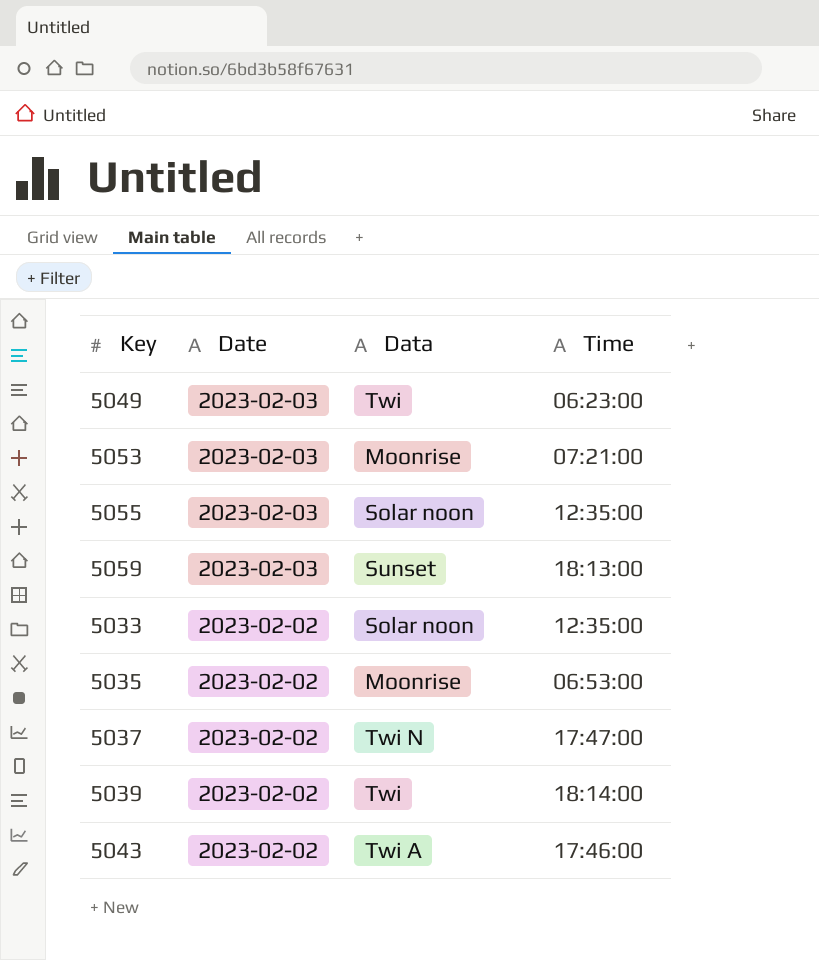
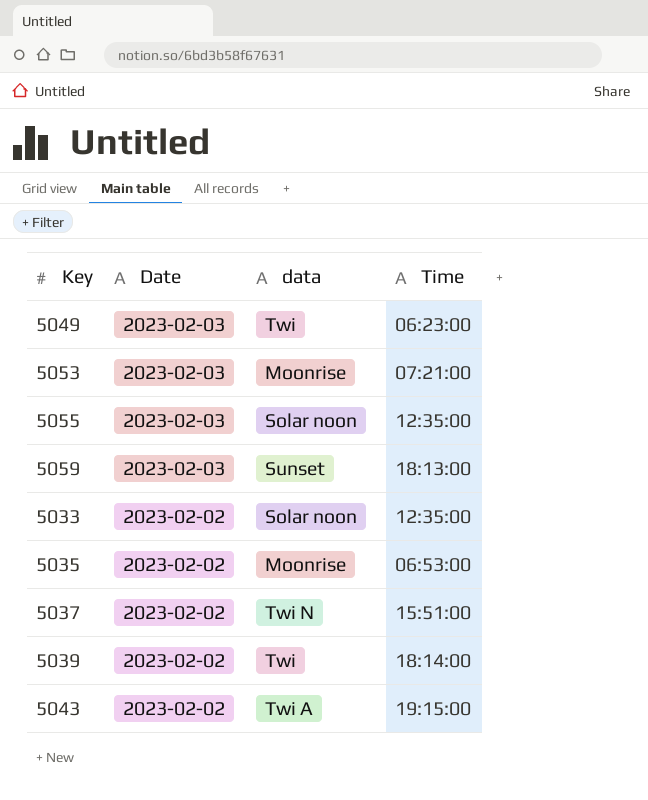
column name: Data -> data
5037 | Time: 17:47:00 -> 15:51:00
5043 | Time: 17:46:00 -> 19:15:00

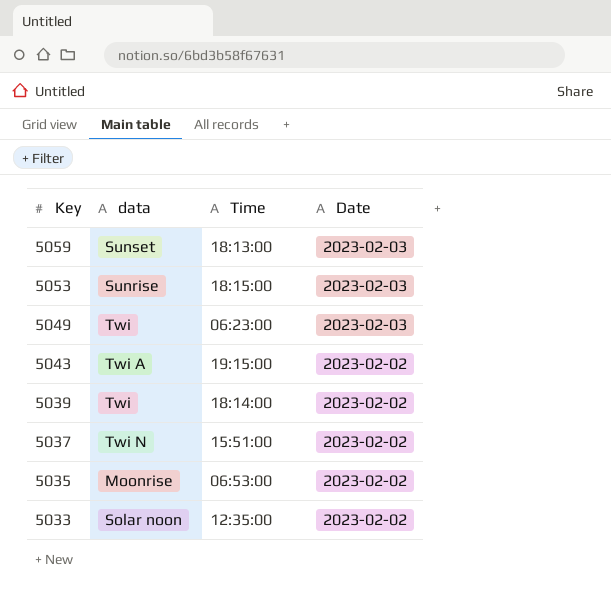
row order: Date descending -> Key descending
column Date | position: 2 -> 4
row 5055: 2023-02-03 | Solar noon | 12:35:00 -> none
5053 | data: Moonrise -> Sunrise
5053 | Time: 07:21:00 -> 18:15:00

